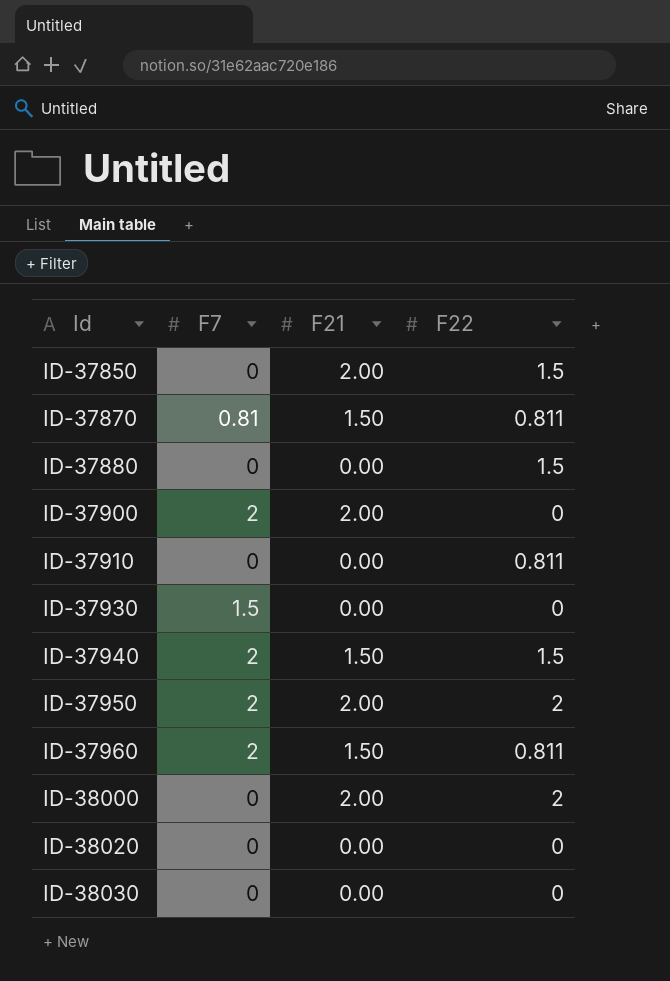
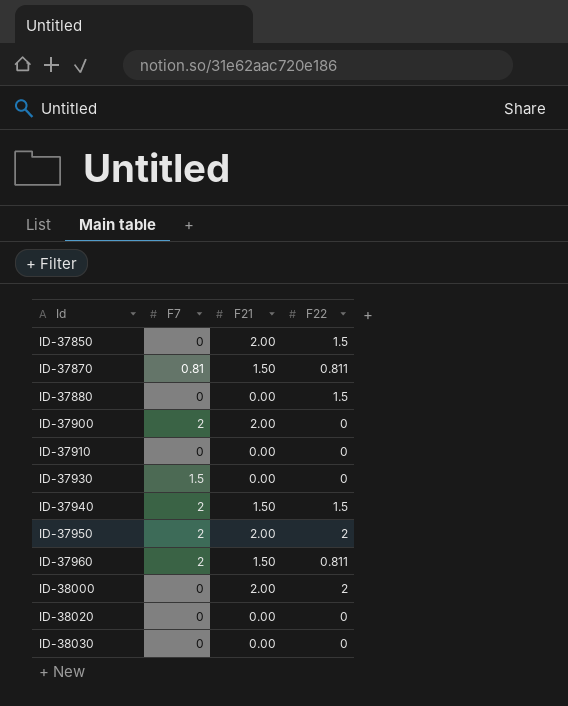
ID-37910 | F22: 0.811 -> 0

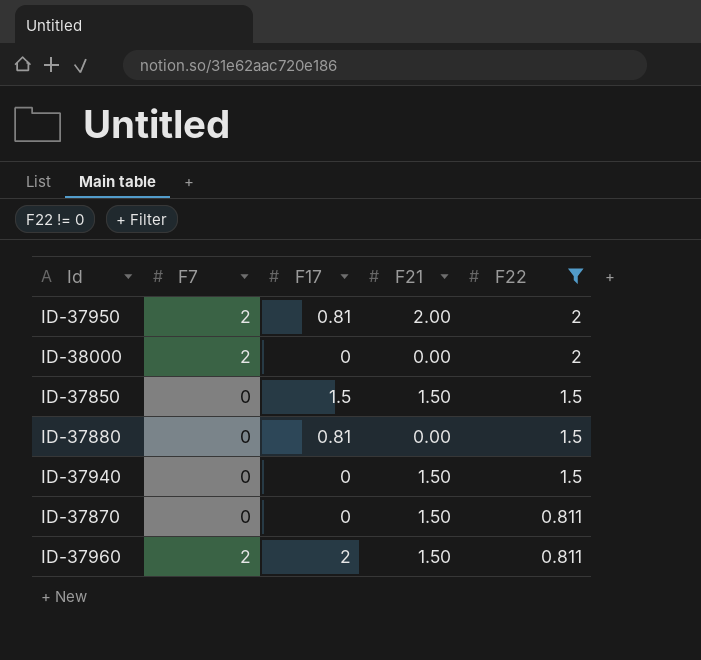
filter: none -> F22 != 0
row order: Id ascending -> F22 descending
column F17 | position: none -> 3
ID-38000 | F7: 0 -> 2
ID-38000 | F21: 2.00 -> 0.00
ID-37850 | F21: 2.00 -> 1.50
ID-37940 | F7: 2 -> 0
ID-37870 | F7: 0.81 -> 0

